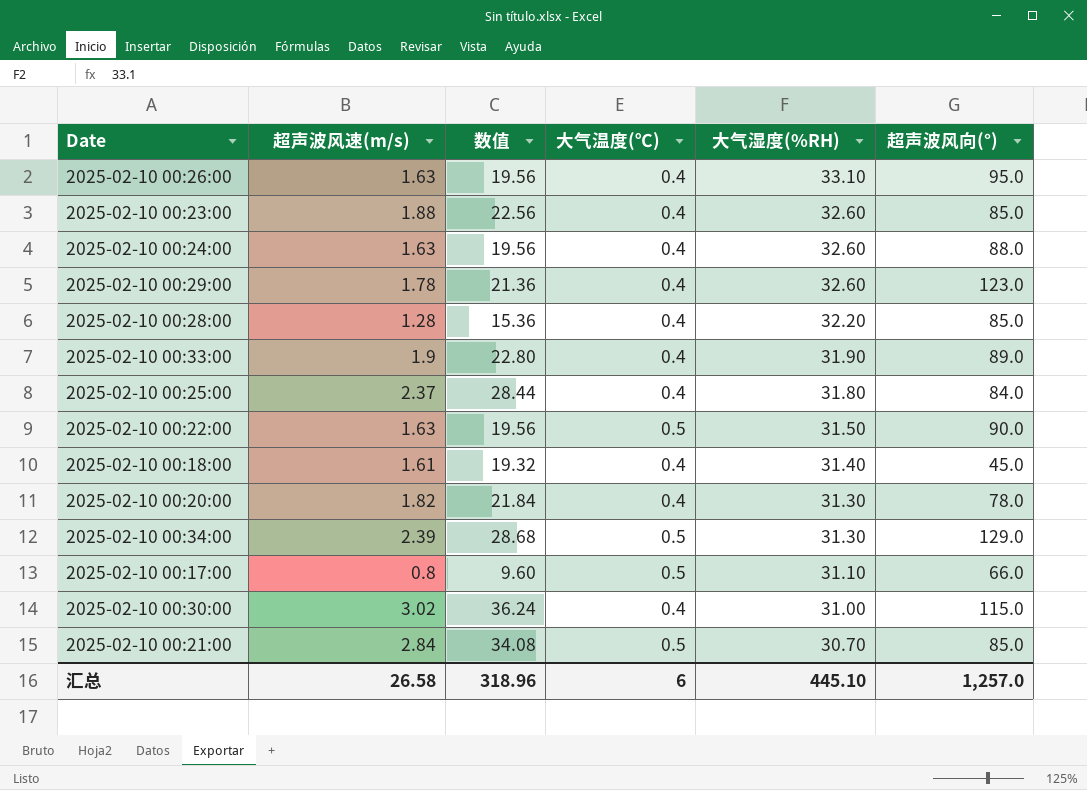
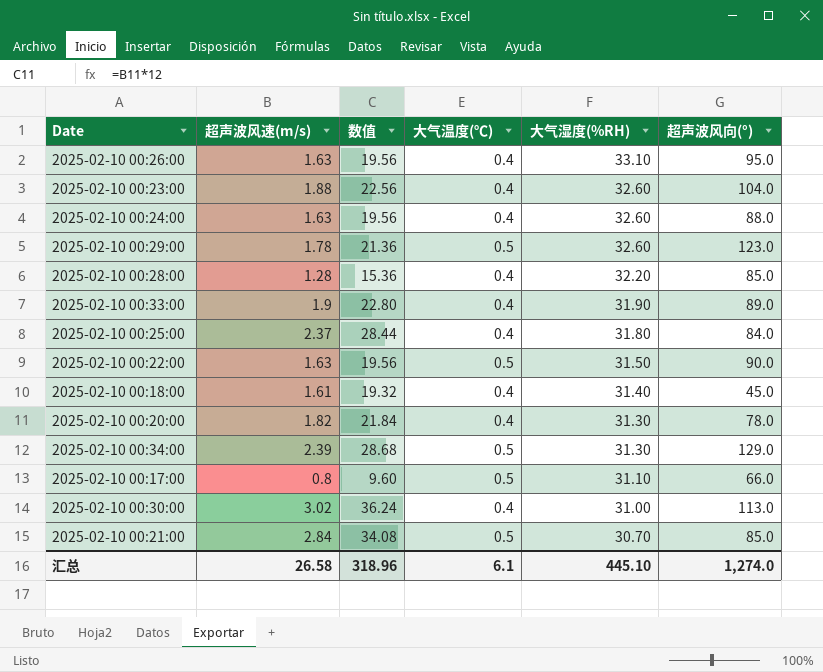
2025-02-10 00:23:00 | 超声波风向(°): 85.0 -> 104.0
2025-02-10 00:29:00 | 大气温度(℃): 0.4 -> 0.5
2025-02-10 00:30:00 | 超声波风向(°): 115.0 -> 113.0
汇总 | 大气温度(℃): 6 -> 6.1
汇总 | 超声波风向(°): 1,257.0 -> 1,274.0

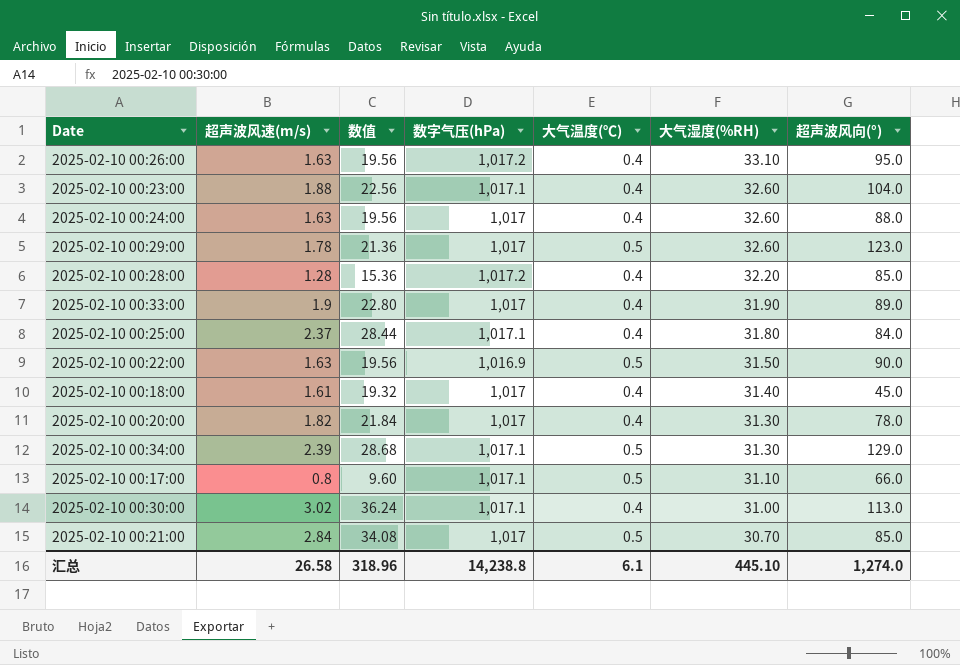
column 数字气压(hPa) | position: none -> 4

